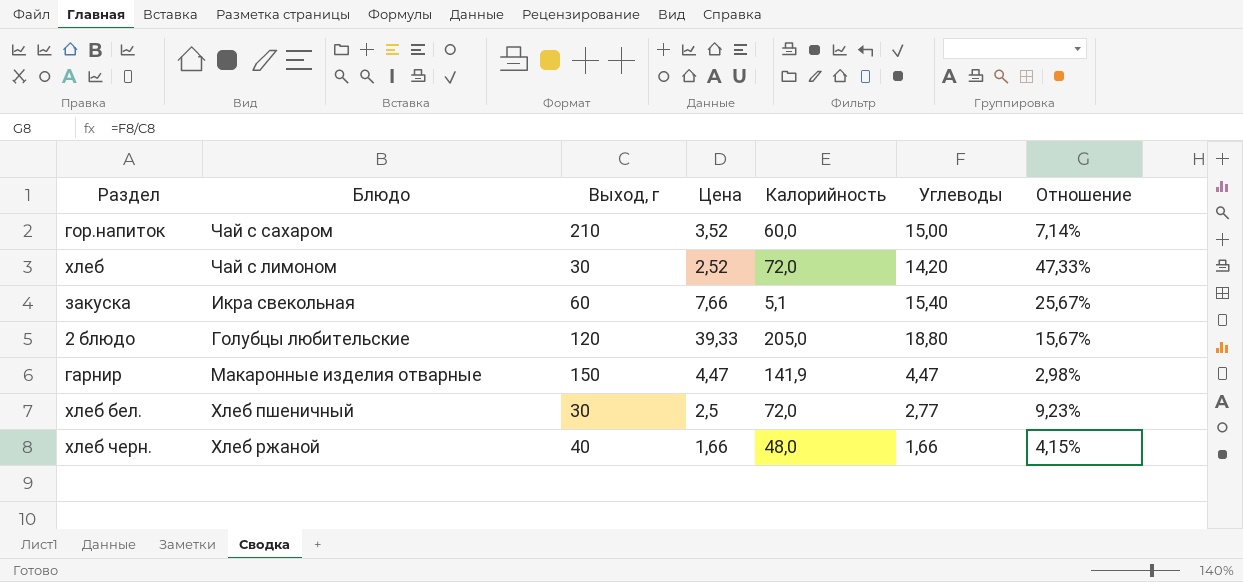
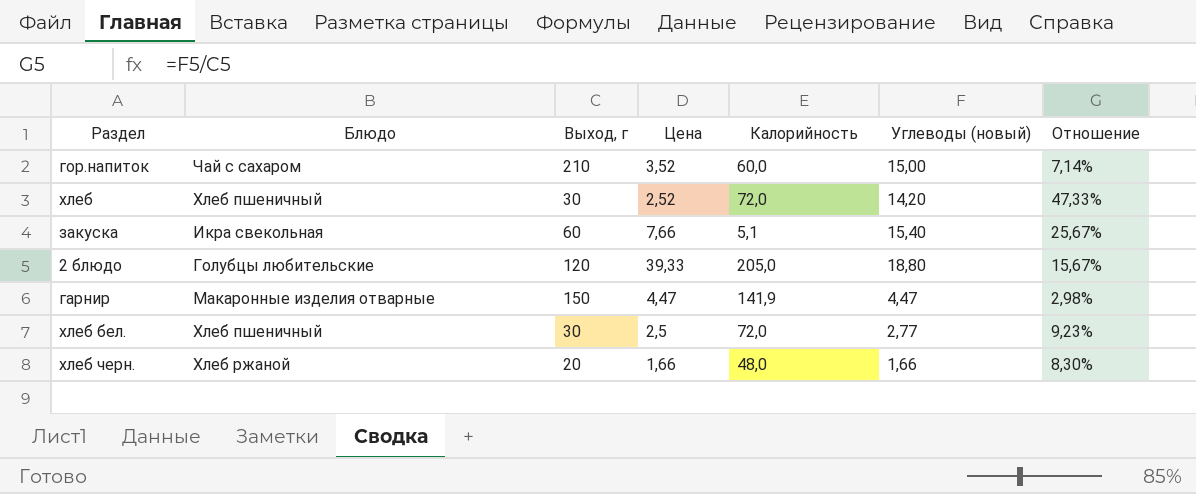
column name: Углеводы -> Углеводы (новый)
хлеб | Блюдо: Чай с лимоном -> Хлеб пшеничный
хлеб черн. | Выход, г: 40 -> 20
хлеб черн. | Отношение: 4,15% -> 8,30%

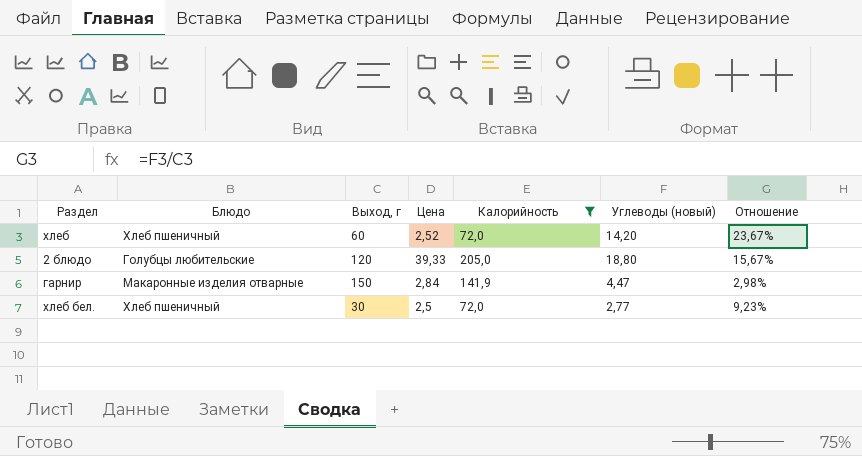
filter: none -> Калорийность >= 72,0
хлеб | Выход, г: 30 -> 60
хлеб | Отношение: 47,33% -> 23,67%
гарнир | Цена: 4,47 -> 2,84

